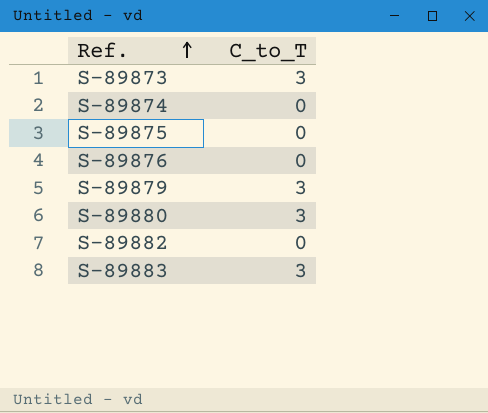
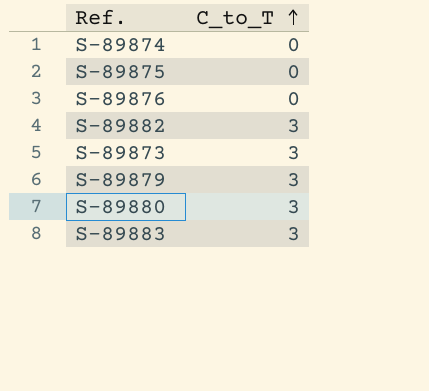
row order: Ref. ascending -> C_to_T ascending
S-89882 | C_to_T: 0 -> 3

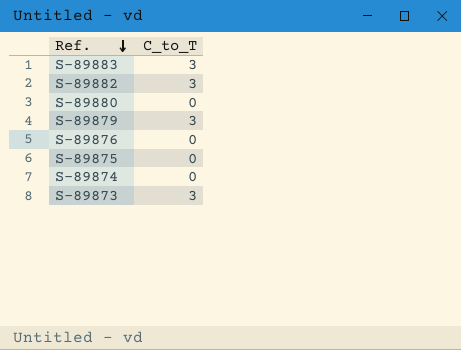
row order: C_to_T ascending -> Ref. descending
S-89880 | C_to_T: 3 -> 0

